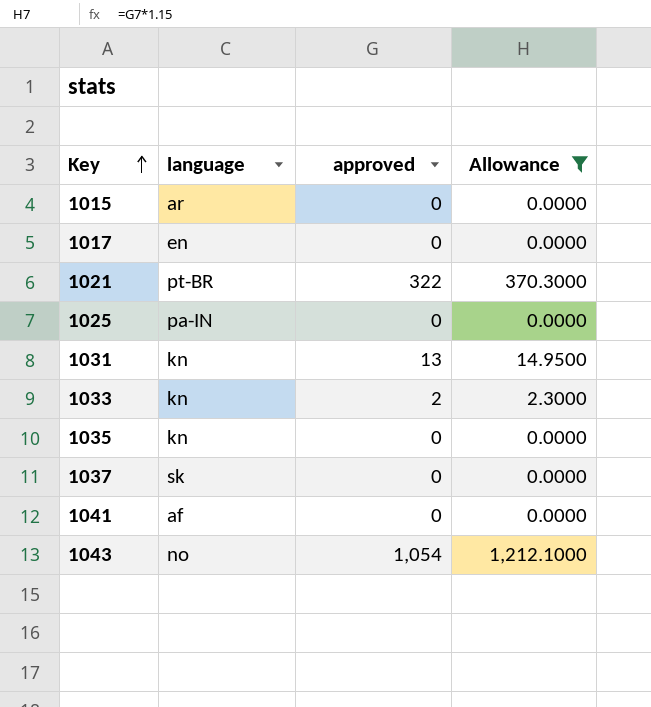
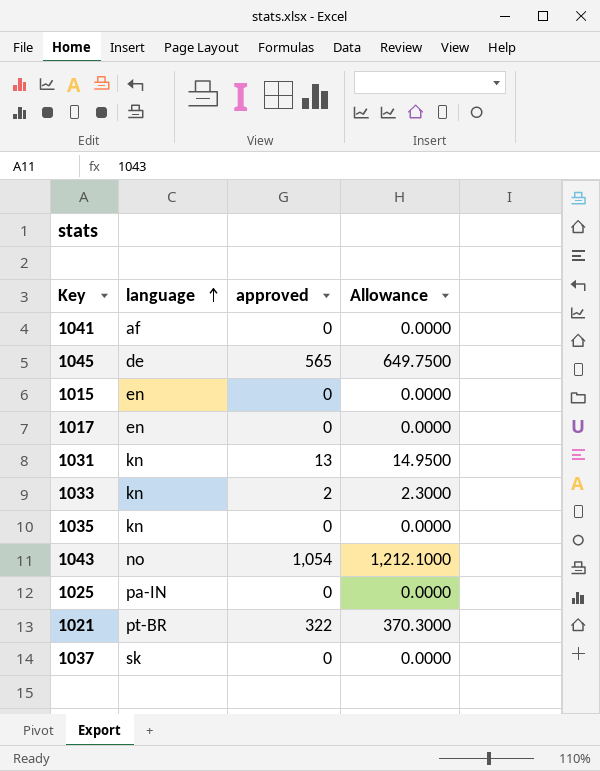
filter: Allowance != 649.7500 -> none
row order: Key ascending -> language ascending
1015 | language: ar -> en

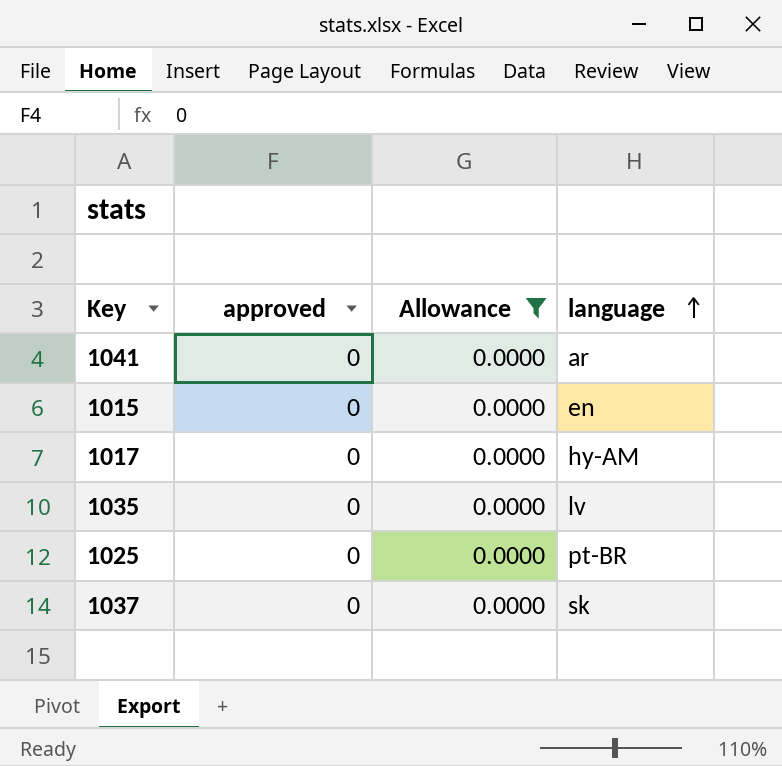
filter: none -> Allowance = 0.0000
column language | position: 2 -> 4
1041 | language: af -> ar
1017 | language: en -> hy-AM
1035 | language: kn -> lv
1025 | language: pa-IN -> pt-BR

